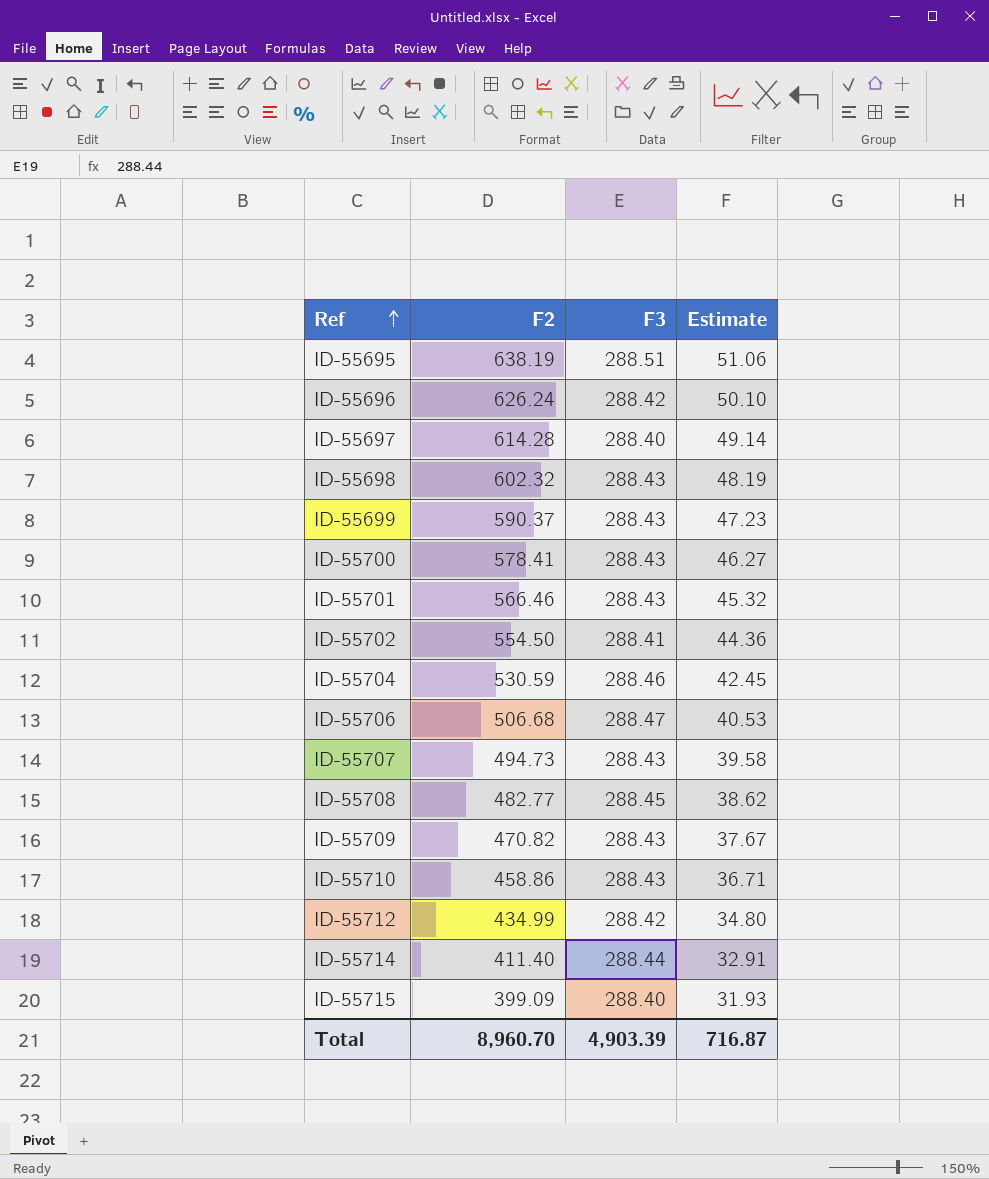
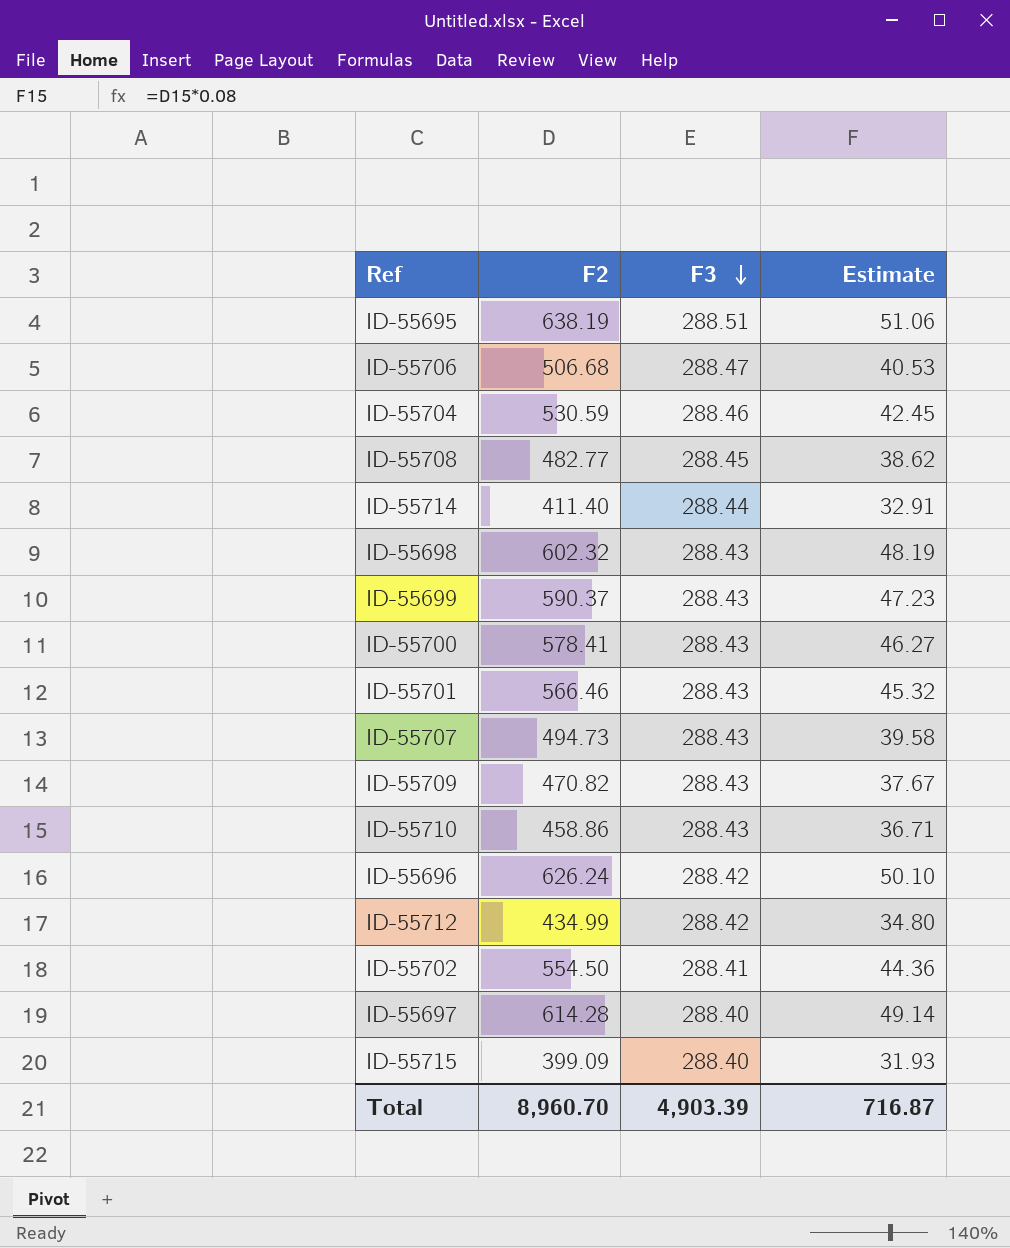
row order: Ref ascending -> F3 descending

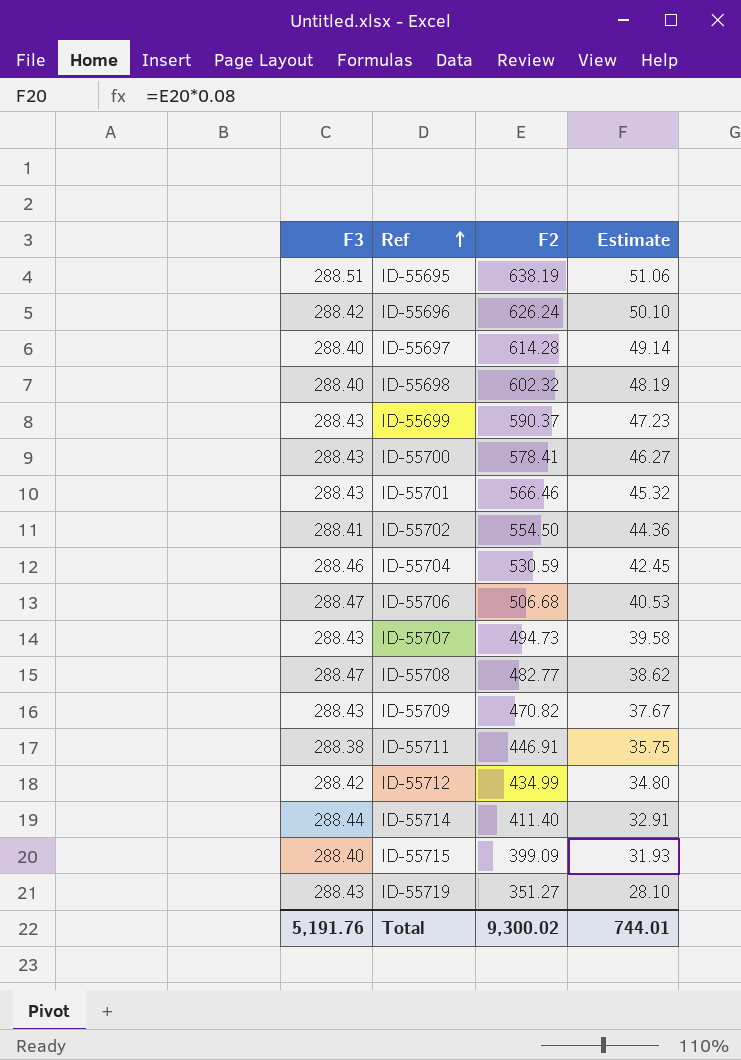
row order: F3 descending -> Ref ascending
column F3 | position: 3 -> 1
row ID-55710: 458.86 | 288.43 | 36.71 -> none
ID-55698 | F3: 288.43 -> 288.40
ID-55708 | F3: 288.45 -> 288.47
row ID-55711: none -> 288.38 | 446.91 | 35.75
row ID-55719: none -> 288.43 | 351.27 | 28.10
Total | F3: 4,903.39 -> 5,191.76
Total | F2: 8,960.70 -> 9,300.02
Total | Estimate: 716.87 -> 744.01

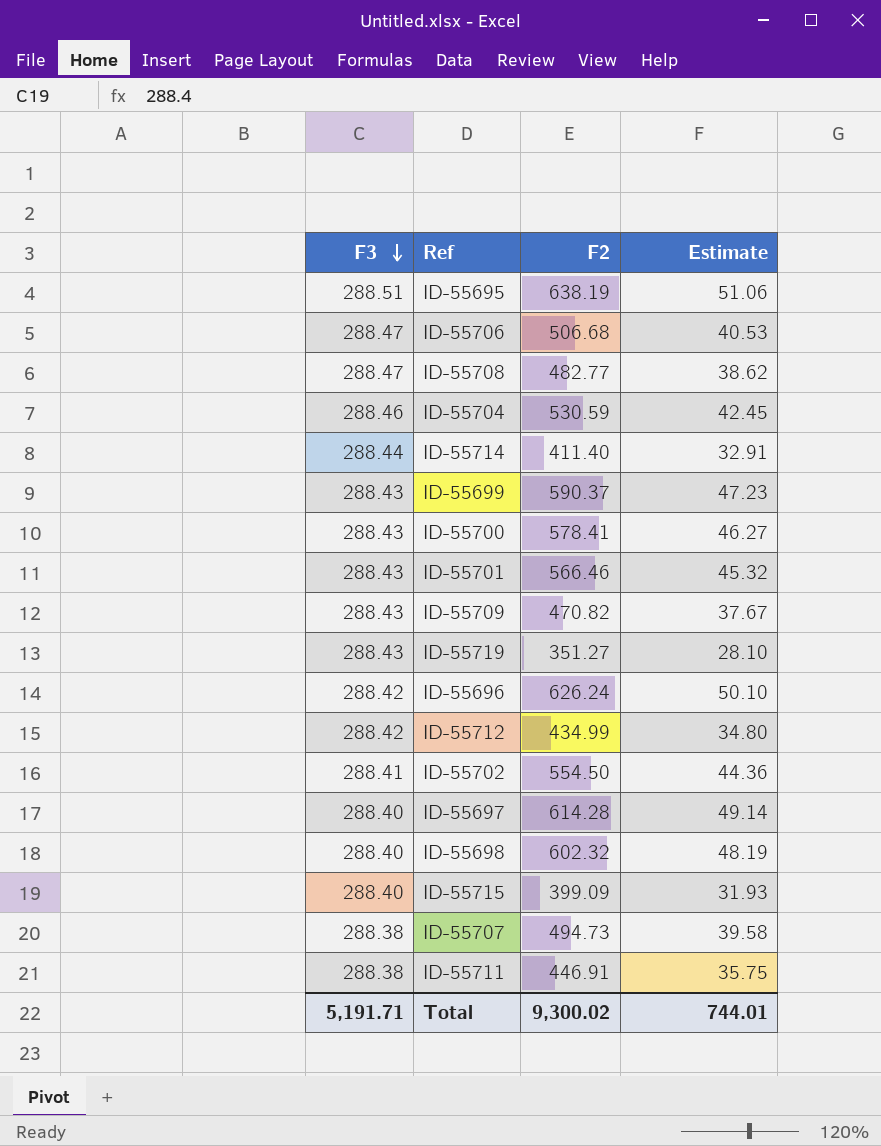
row order: Ref ascending -> F3 descending
ID-55707 | F3: 288.43 -> 288.38
Total | F3: 5,191.76 -> 5,191.71

